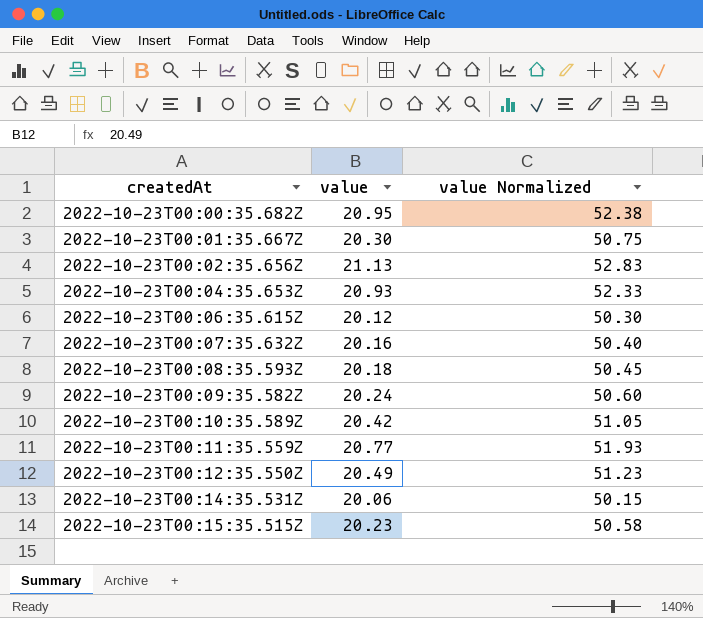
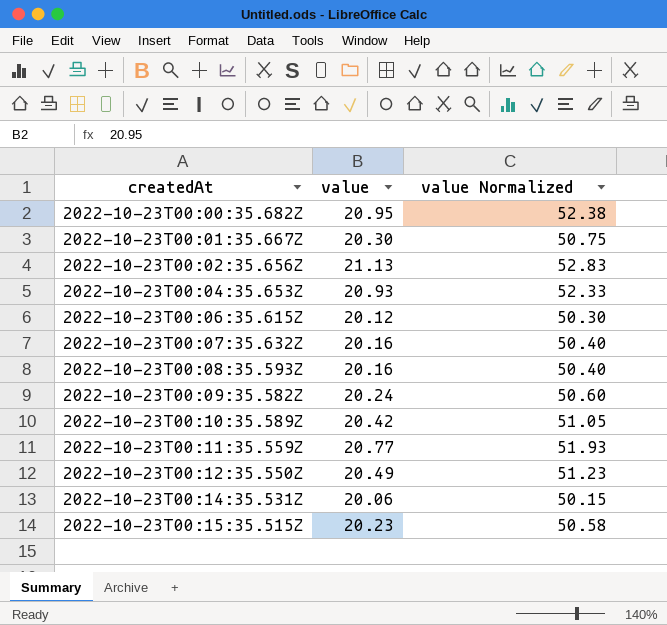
2022-10-23T00:08:35.593Z | value: 20.18 -> 20.16
2022-10-23T00:08:35.593Z | value Normalized: 50.45 -> 50.40

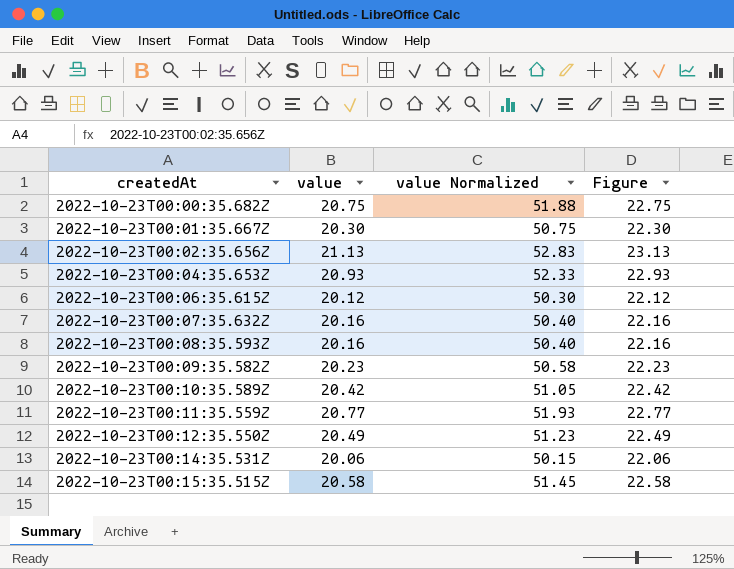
column Figure | formula: none -> [value] + 2
2022-10-23T00:00:35.682Z | value: 20.95 -> 20.75
2022-10-23T00:00:35.682Z | value Normalized: 52.38 -> 51.88
2022-10-23T00:09:35.582Z | value: 20.24 -> 20.23
2022-10-23T00:09:35.582Z | value Normalized: 50.60 -> 50.58
2022-10-23T00:15:35.515Z | value: 20.23 -> 20.58
2022-10-23T00:15:35.515Z | value Normalized: 50.58 -> 51.45

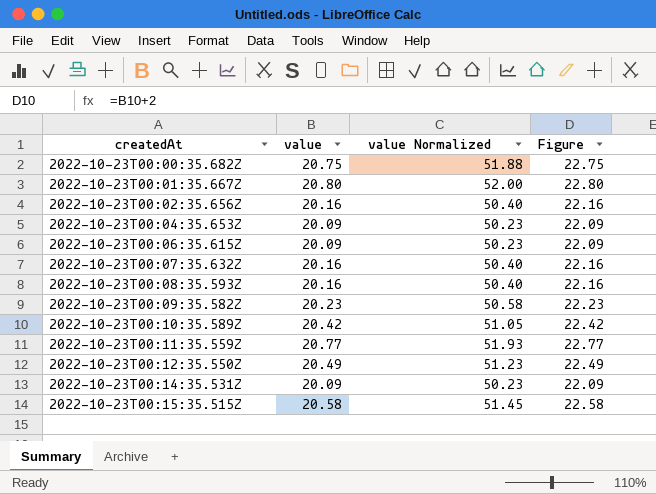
2022-10-23T00:01:35.667Z | value: 20.30 -> 20.80
2022-10-23T00:01:35.667Z | value Normalized: 50.75 -> 52.00
2022-10-23T00:01:35.667Z | Figure: 22.30 -> 22.80
2022-10-23T00:02:35.656Z | value: 21.13 -> 20.16
2022-10-23T00:02:35.656Z | value Normalized: 52.83 -> 50.40
2022-10-23T00:02:35.656Z | Figure: 23.13 -> 22.16
2022-10-23T00:04:35.653Z | value: 20.93 -> 20.09
2022-10-23T00:04:35.653Z | value Normalized: 52.33 -> 50.23
2022-10-23T00:04:35.653Z | Figure: 22.93 -> 22.09
2022-10-23T00:06:35.615Z | value: 20.12 -> 20.09
2022-10-23T00:06:35.615Z | value Normalized: 50.30 -> 50.23
2022-10-23T00:06:35.615Z | Figure: 22.12 -> 22.09
2022-10-23T00:14:35.531Z | value: 20.06 -> 20.09
2022-10-23T00:14:35.531Z | value Normalized: 50.15 -> 50.23
2022-10-23T00:14:35.531Z | Figure: 22.06 -> 22.09

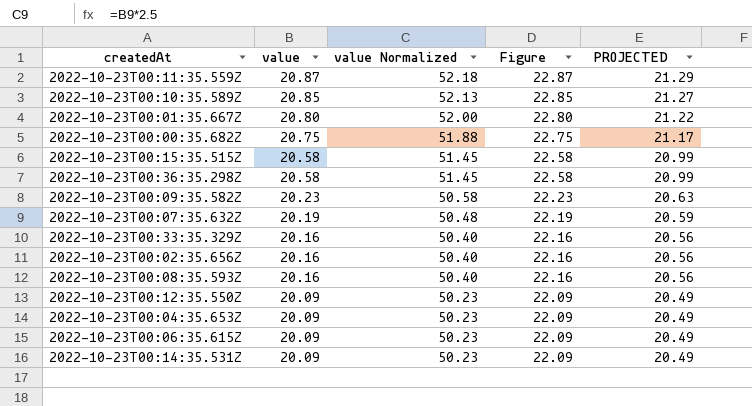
row order: createdAt ascending -> value descending
column PROJECTED | formula: none -> [value] * 1.02
2022-10-23T00:11:35.559Z | value: 20.77 -> 20.87
2022-10-23T00:11:35.559Z | value Normalized: 51.93 -> 52.18
2022-10-23T00:11:35.559Z | Figure: 22.77 -> 22.87
2022-10-23T00:10:35.589Z | value: 20.42 -> 20.85
2022-10-23T00:10:35.589Z | value Normalized: 51.05 -> 52.13
2022-10-23T00:10:35.589Z | Figure: 22.42 -> 22.85
row 2022-10-23T00:36:35.298Z: none -> 20.58 | 51.45 | 22.58 | 20.99
2022-10-23T00:07:35.632Z | value: 20.16 -> 20.19
2022-10-23T00:07:35.632Z | value Normalized: 50.40 -> 50.48
2022-10-23T00:07:35.632Z | Figure: 22.16 -> 22.19
row 2022-10-23T00:33:35.329Z: none -> 20.16 | 50.40 | 22.16 | 20.56
2022-10-23T00:12:35.550Z | value: 20.49 -> 20.09
2022-10-23T00:12:35.550Z | value Normalized: 51.23 -> 50.23
2022-10-23T00:12:35.550Z | Figure: 22.49 -> 22.09

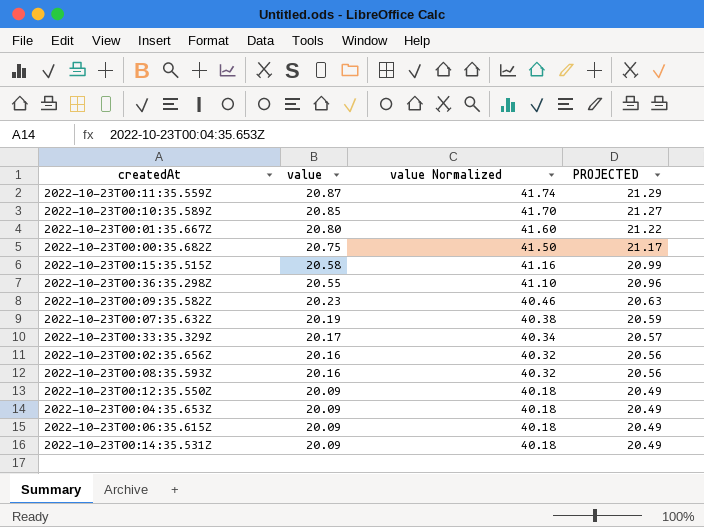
column Figure | formula: [value] + 2 -> none
column value Normalized | formula: [value] * 2.5 -> [value] * 2
2022-10-23T00:36:35.298Z | value: 20.58 -> 20.55
2022-10-23T00:36:35.298Z | PROJECTED: 20.99 -> 20.96
2022-10-23T00:33:35.329Z | value: 20.16 -> 20.17
2022-10-23T00:33:35.329Z | PROJECTED: 20.56 -> 20.57

